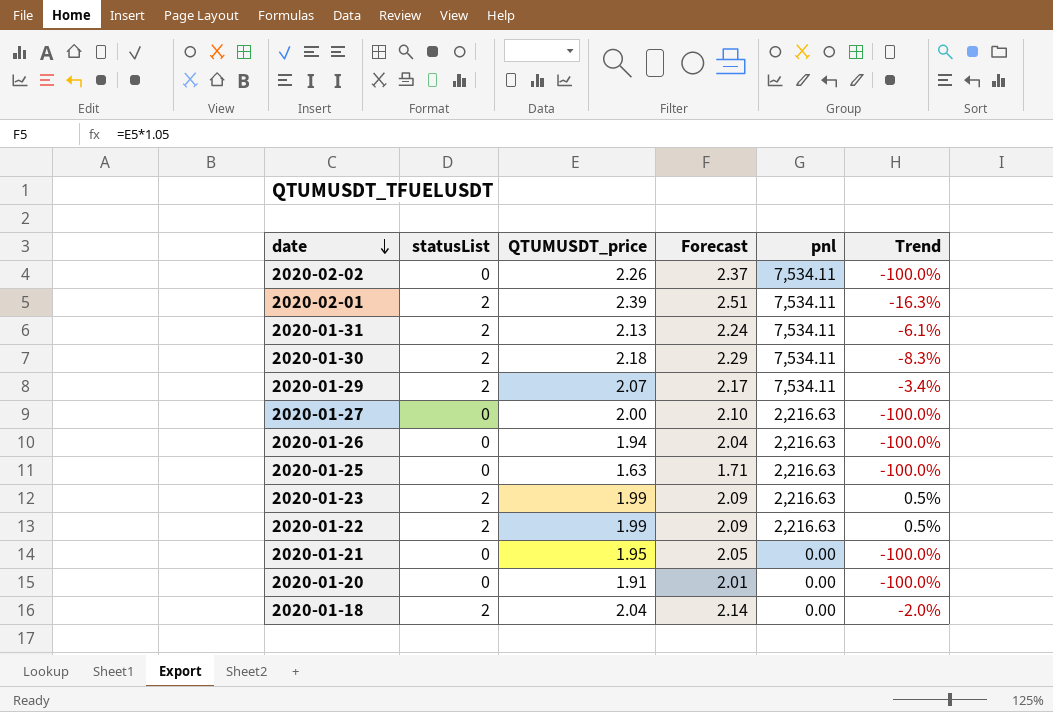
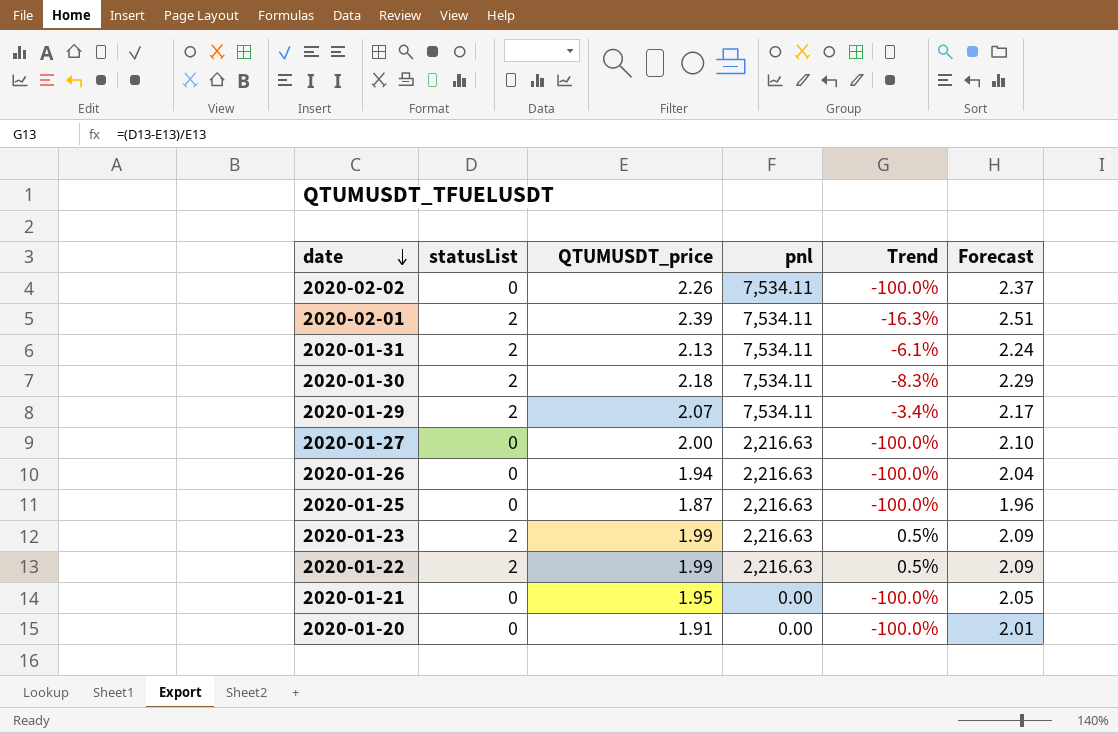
column Forecast | position: 4 -> 6
row 2020-01-18: 2 | 2.04 | 2.14 | 0.00 | -2.0% -> none
2020-01-25 | QTUMUSDT_price: 1.63 -> 1.87
2020-01-25 | Forecast: 1.71 -> 1.96

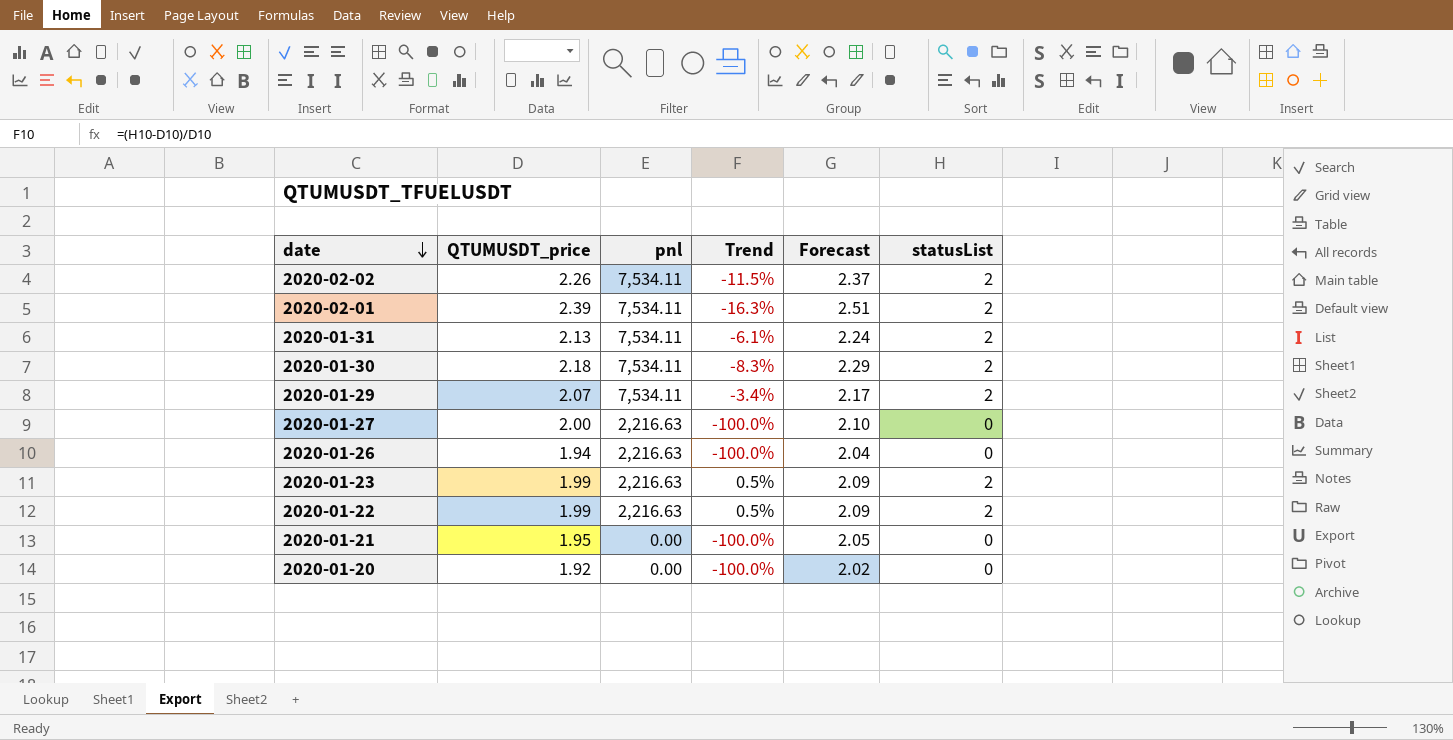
column statusList | position: 2 -> 6
row 2020-01-25: 0 | 1.87 | 2,216.63 | -100.0% | 1.96 -> none
2020-02-02 | Trend: -100.0% -> -11.5%
2020-02-02 | statusList: 0 -> 2
2020-01-20 | QTUMUSDT_price: 1.91 -> 1.92
2020-01-20 | Forecast: 2.01 -> 2.02

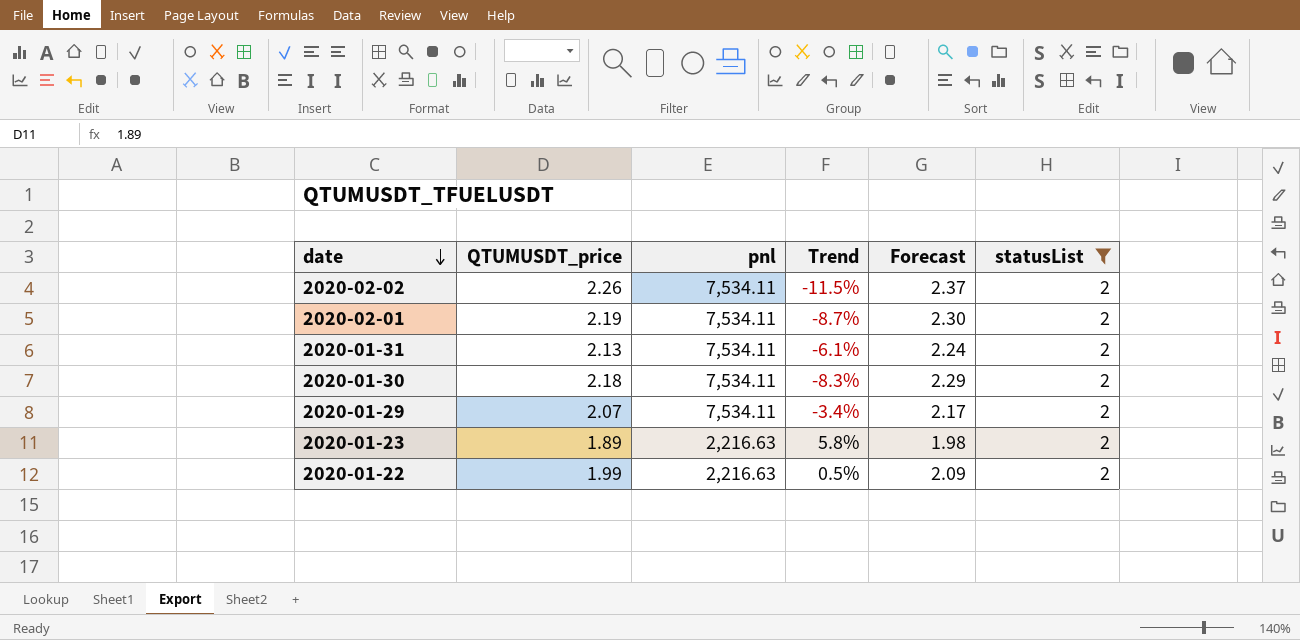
filter: none -> statusList = 2
2020-02-01 | QTUMUSDT_price: 2.39 -> 2.19
2020-02-01 | Trend: -16.3% -> -8.7%
2020-02-01 | Forecast: 2.51 -> 2.30
2020-01-23 | QTUMUSDT_price: 1.99 -> 1.89
2020-01-23 | Trend: 0.5% -> 5.8%
2020-01-23 | Forecast: 2.09 -> 1.98

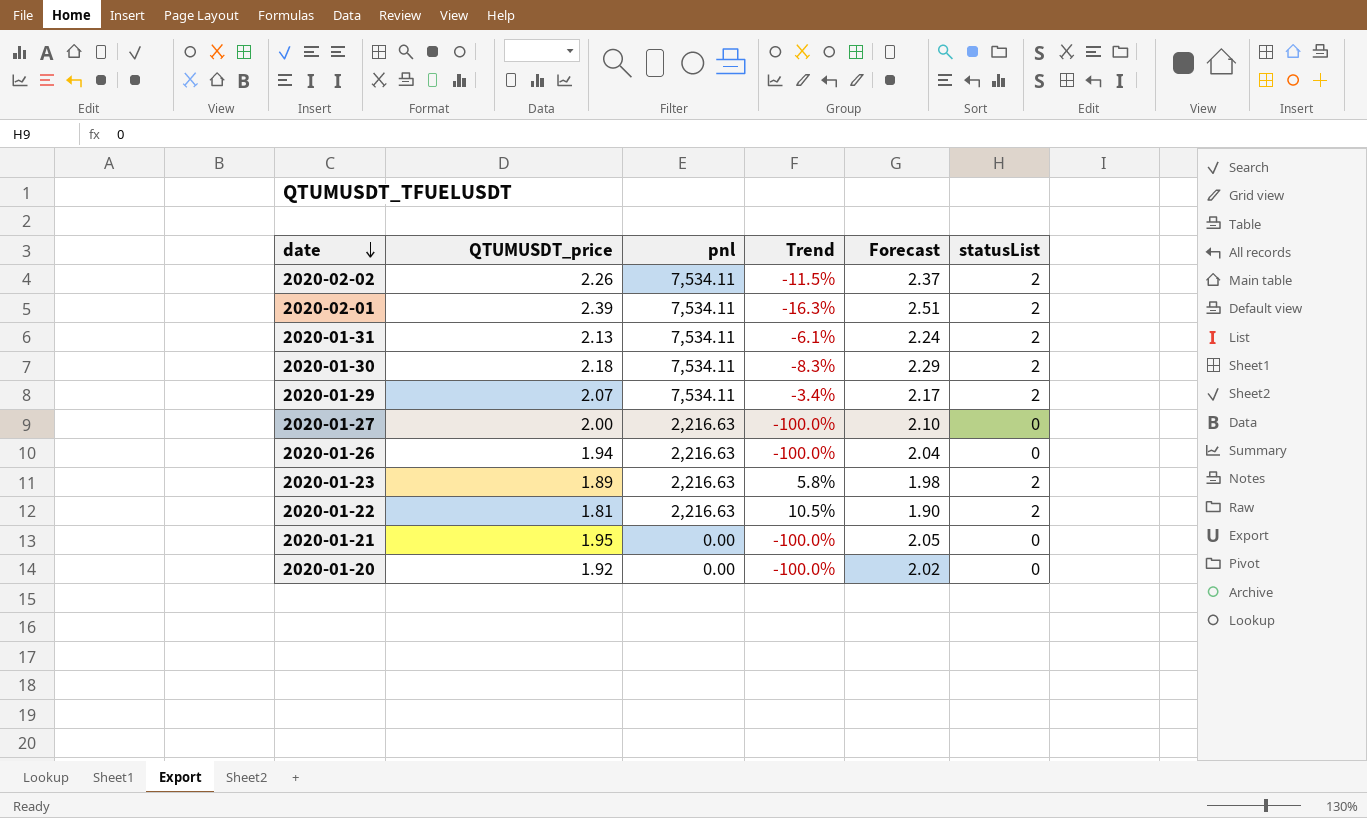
filter: statusList = 2 -> none
2020-02-01 | QTUMUSDT_price: 2.19 -> 2.39
2020-02-01 | Trend: -8.7% -> -16.3%
2020-02-01 | Forecast: 2.30 -> 2.51
2020-01-22 | QTUMUSDT_price: 1.99 -> 1.81
2020-01-22 | Trend: 0.5% -> 10.5%
2020-01-22 | Forecast: 2.09 -> 1.90

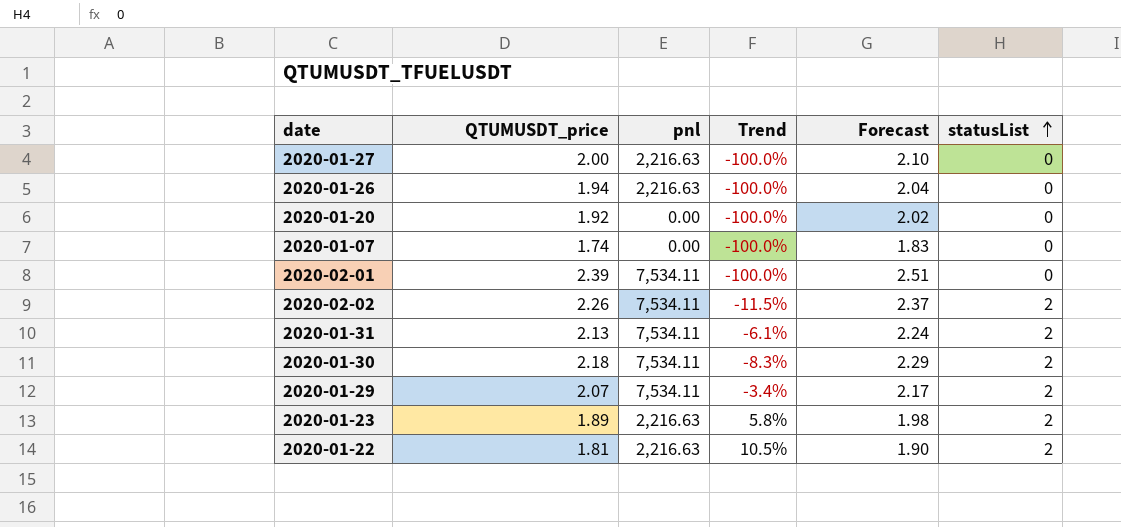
row order: date descending -> statusList ascending
row 2020-01-21: 1.95 | 0.00 | -100.0% | 2.05 | 0 -> none
row 2020-01-07: none -> 1.74 | 0.00 | -100.0% | 1.83 | 0
2020-02-01 | Trend: -16.3% -> -100.0%
2020-02-01 | statusList: 2 -> 0

